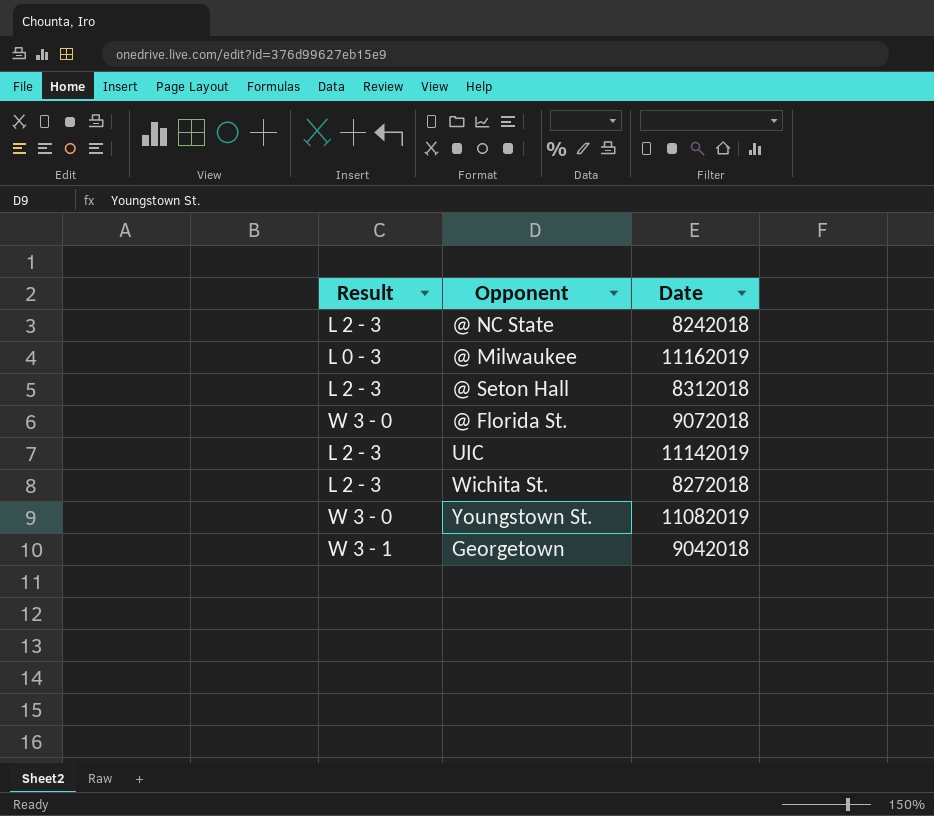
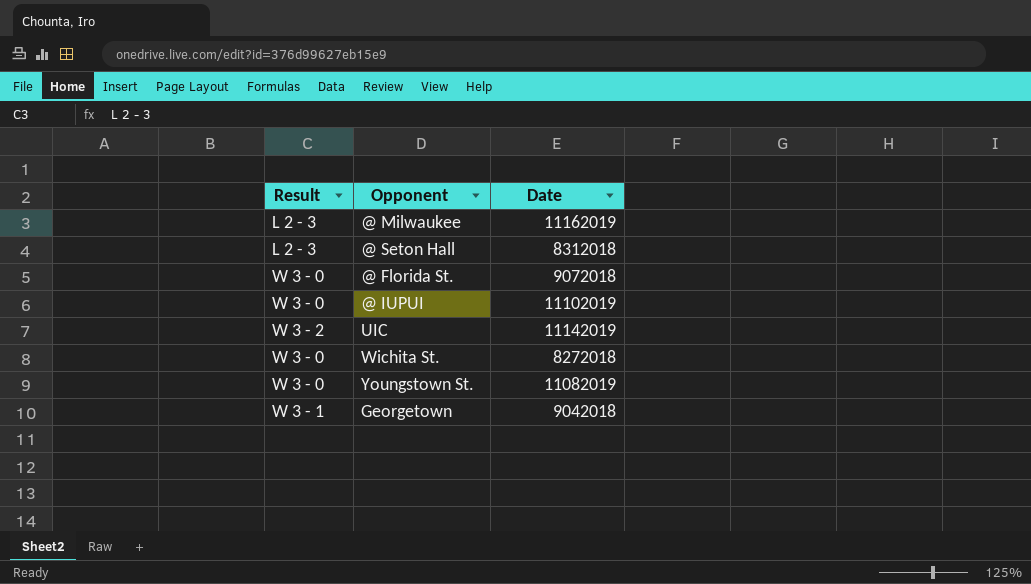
row @ NC State: L 2 - 3 | 8242018 -> none
@ Milwaukee | Result: L 0 - 3 -> L 2 - 3
row @ IUPUI: none -> W 3 - 0 | 11102019
UIC | Result: L 2 - 3 -> W 3 - 2
Wichita St. | Result: L 2 - 3 -> W 3 - 0

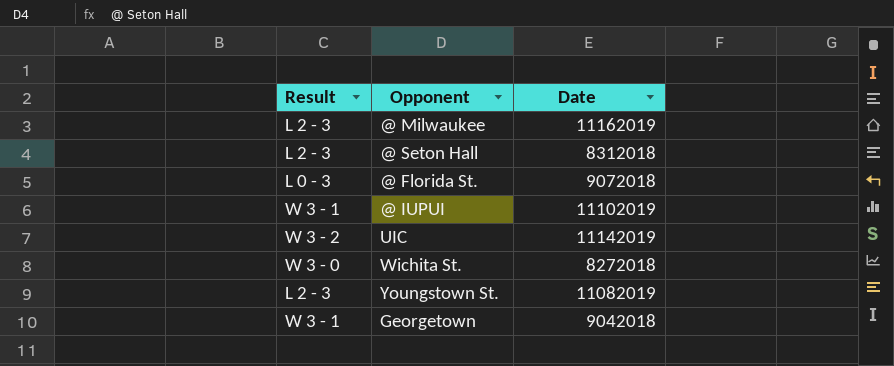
@ Florida St. | Result: W 3 - 0 -> L 0 - 3
@ IUPUI | Result: W 3 - 0 -> W 3 - 1
Youngstown St. | Result: W 3 - 0 -> L 2 - 3

